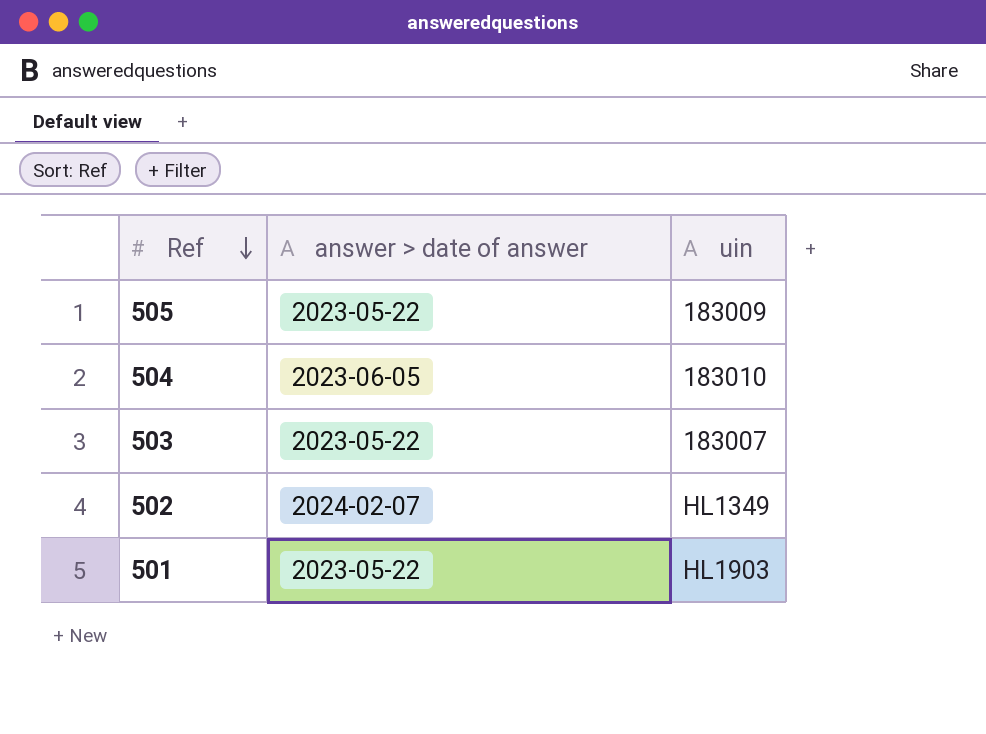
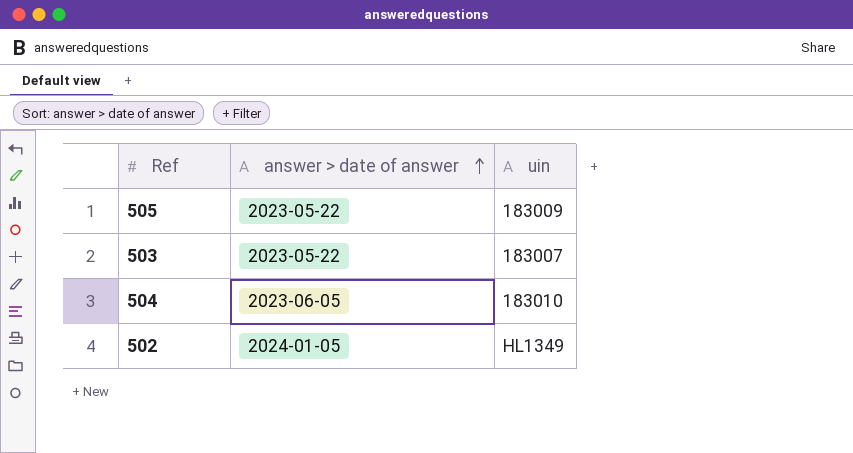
row order: Ref descending -> answer > date of answer ascending
row 501: 2023-05-22 | HL1903 -> none
502 | answer > date of answer: 2024-02-07 -> 2024-01-05

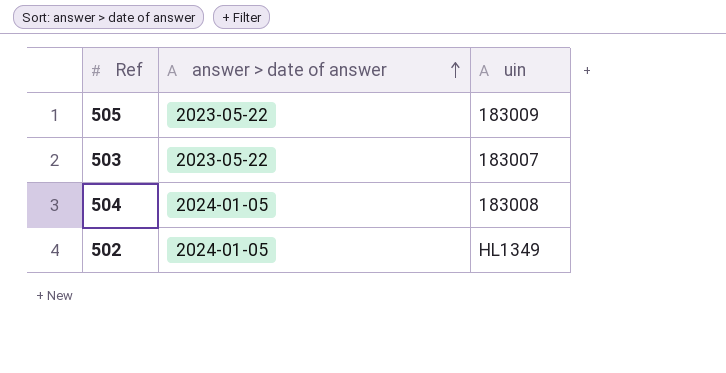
504 | answer > date of answer: 2023-06-05 -> 2024-01-05
504 | uin: 183010 -> 183008

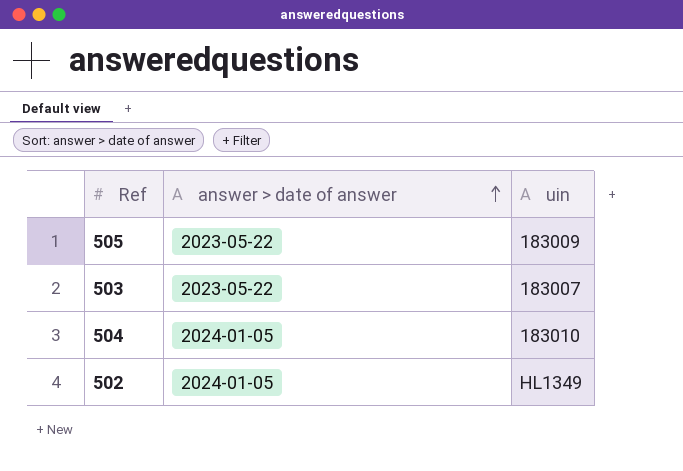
504 | uin: 183008 -> 183010

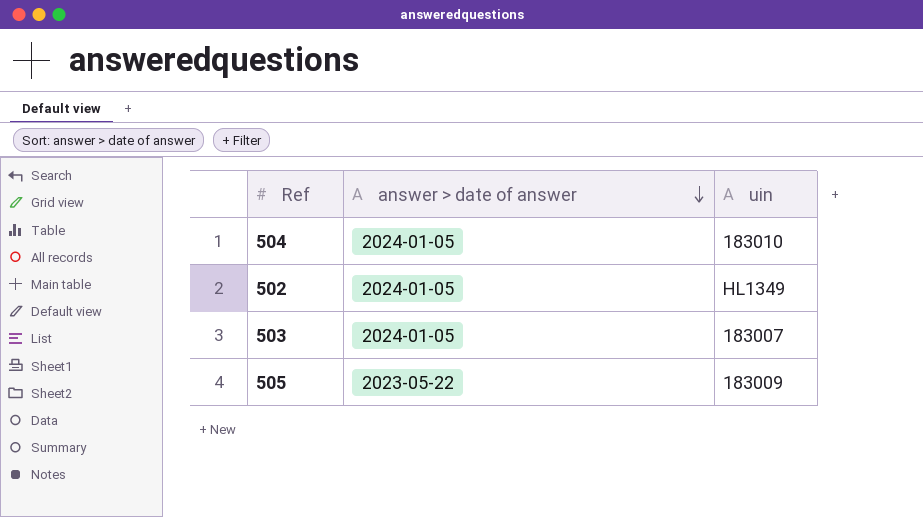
row order: answer > date of answer ascending -> answer > date of answer descending
503 | answer > date of answer: 2023-05-22 -> 2024-01-05

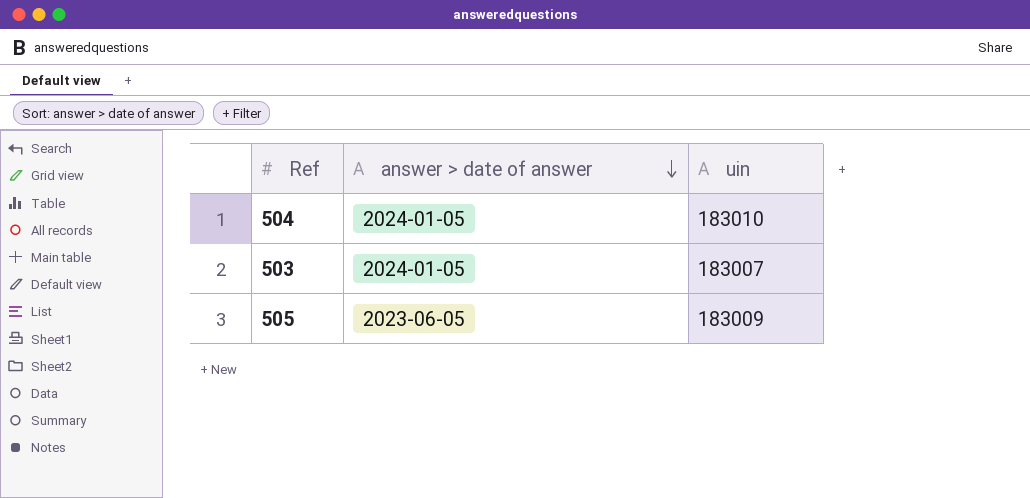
row 502: 2024-01-05 | HL1349 -> none
505 | answer > date of answer: 2023-05-22 -> 2023-06-05

